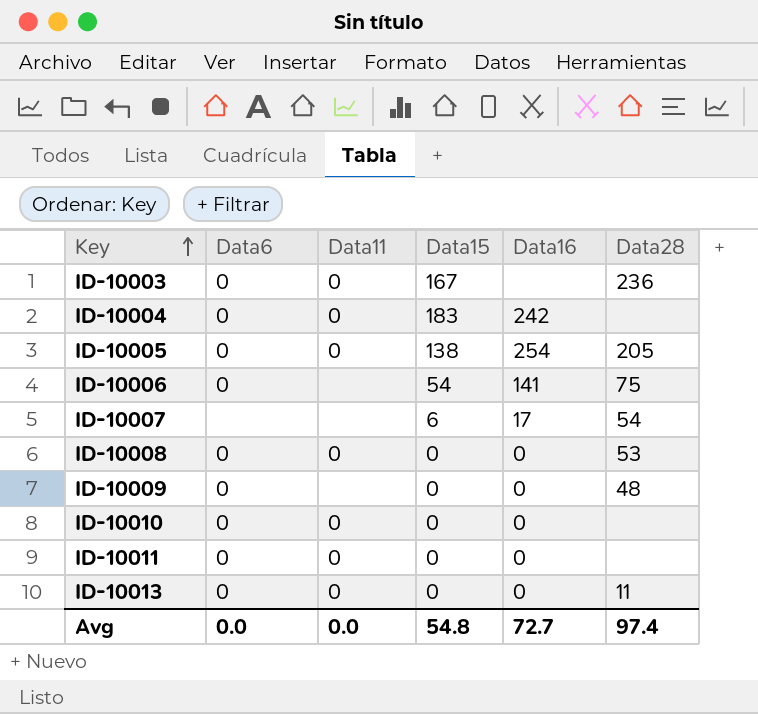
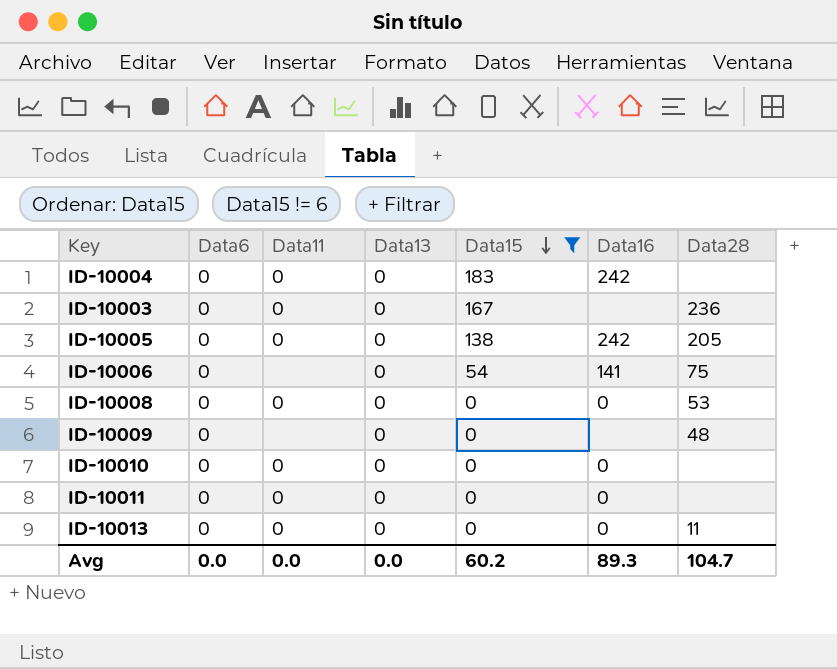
filter: none -> Data15 != 6
row order: Key ascending -> Data15 descending
column Data13 | position: none -> 4
ID-10005 | Data16: 254 -> 242
ID-10009 | Data16: 0 -> none
Avg | Data15: 54.8 -> 60.2
Avg | Data16: 72.7 -> 89.3
Avg | Data28: 97.4 -> 104.7

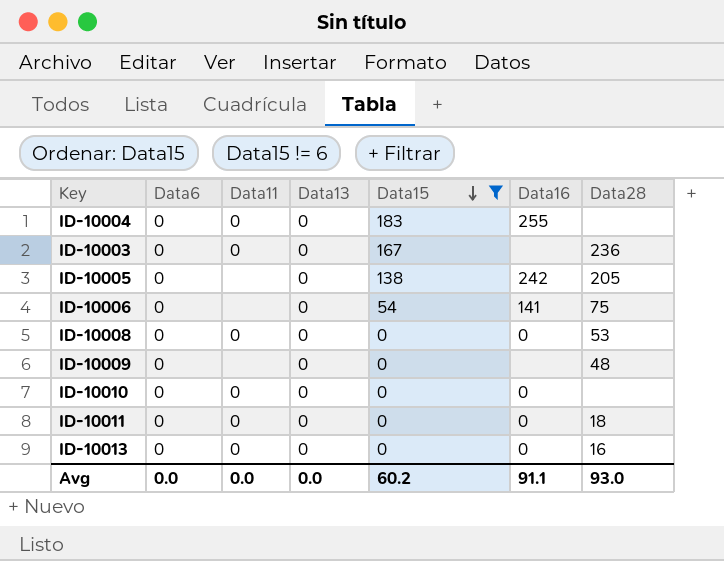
ID-10004 | Data16: 242 -> 255
ID-10005 | Data11: 0 -> none
ID-10011 | Data28: none -> 18
ID-10013 | Data28: 11 -> 16
Avg | Data16: 89.3 -> 91.1
Avg | Data28: 104.7 -> 93.0

